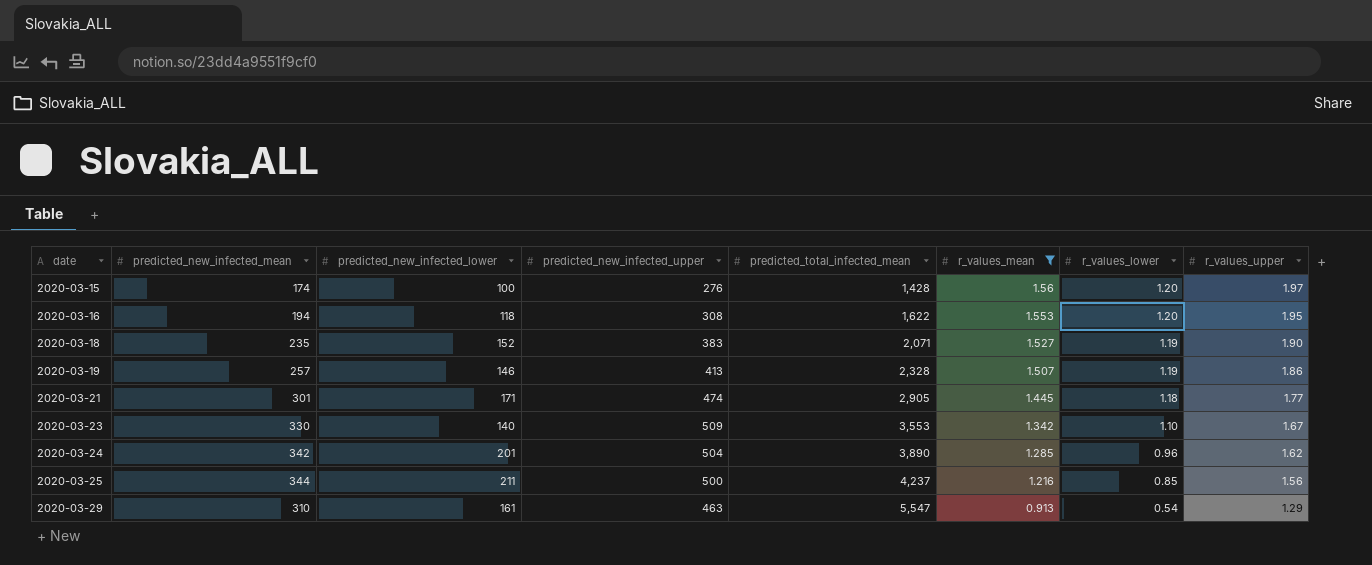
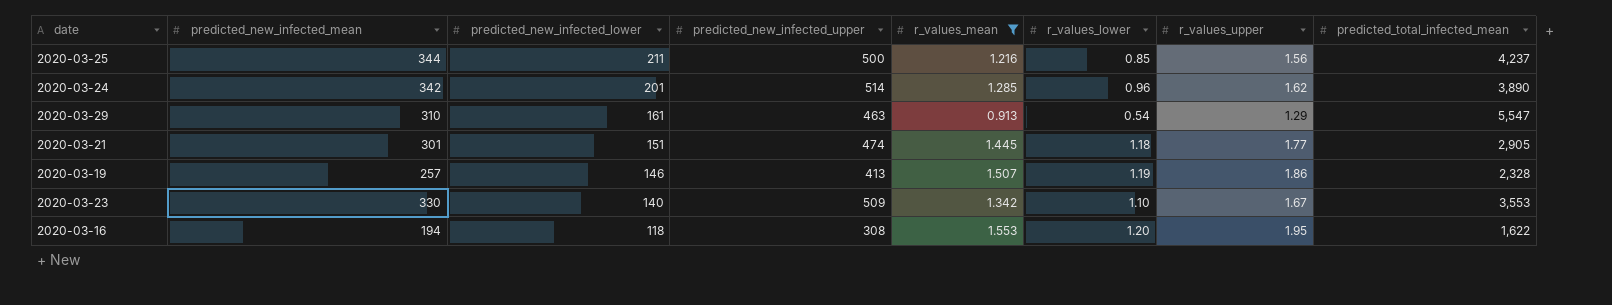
row order: date ascending -> predicted_new_infected_lower descending
column predicted_total_infected_mean | position: 5 -> 8
row 2020-03-15: 174 | 100 | 276 | 1,428 | 1.56 | 1.20 | 1.97 -> none
row 2020-03-18: 235 | 152 | 383 | 2,071 | 1.527 | 1.19 | 1.90 -> none
2020-03-24 | predicted_new_infected_upper: 504 -> 514
2020-03-21 | predicted_new_infected_lower: 171 -> 151

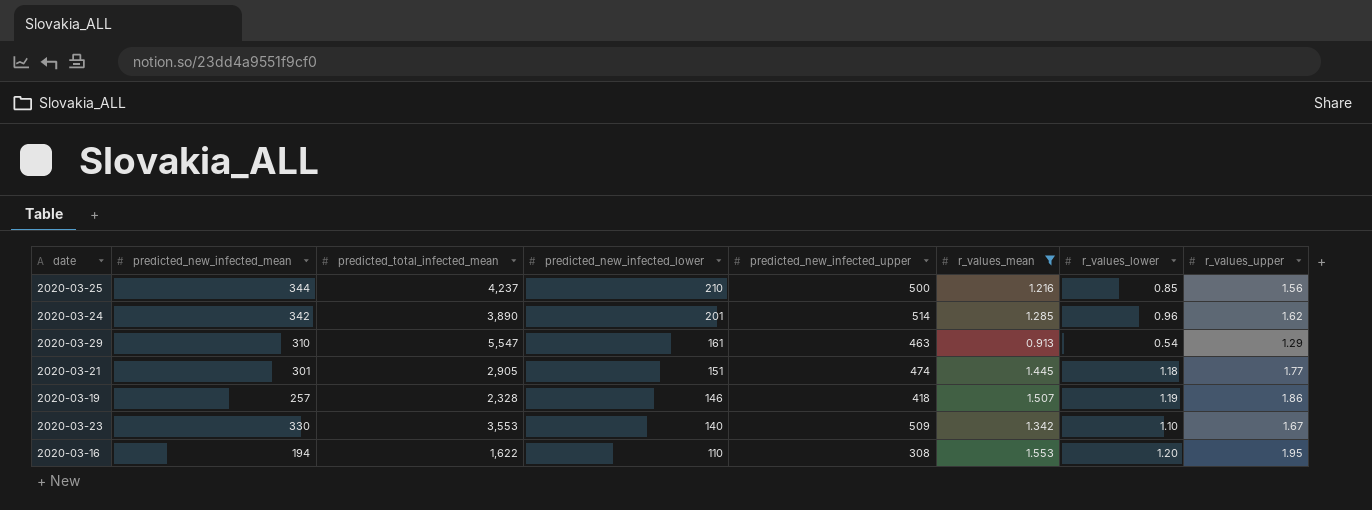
column predicted_total_infected_mean | position: 8 -> 3
2020-03-25 | predicted_new_infected_lower: 211 -> 210
2020-03-19 | predicted_new_infected_upper: 413 -> 418
2020-03-16 | predicted_new_infected_lower: 118 -> 110

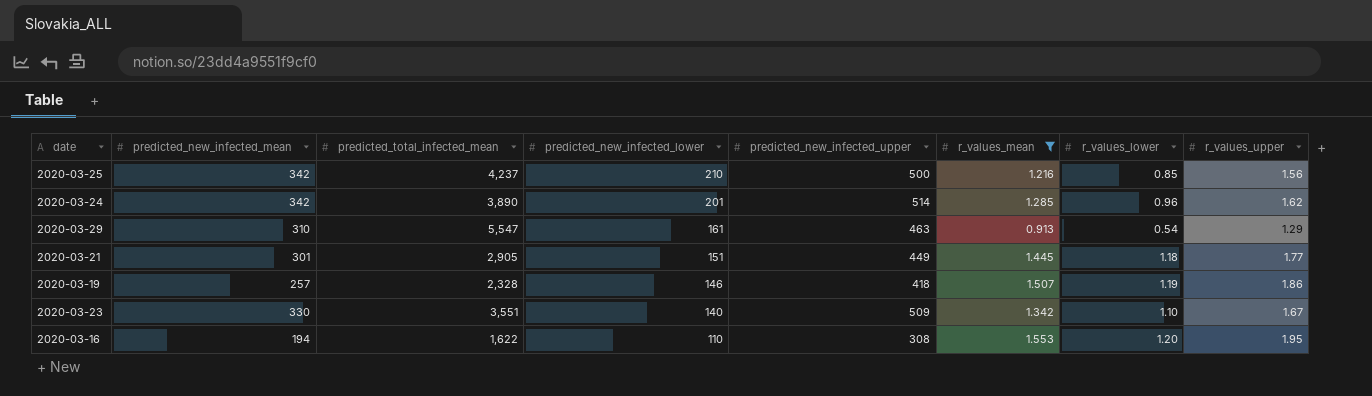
2020-03-25 | predicted_new_infected_mean: 344 -> 342
2020-03-21 | predicted_new_infected_upper: 474 -> 449
2020-03-23 | predicted_total_infected_mean: 3,553 -> 3,551

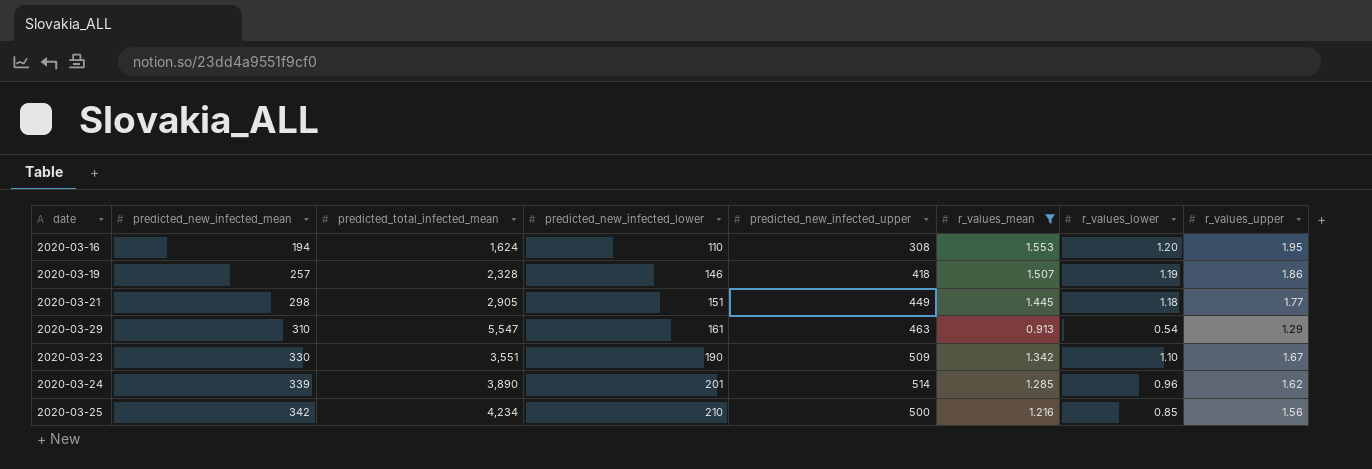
row order: predicted_new_infected_lower descending -> predicted_new_infected_mean ascending
2020-03-16 | predicted_total_infected_mean: 1,622 -> 1,624
2020-03-21 | predicted_new_infected_mean: 301 -> 298
2020-03-23 | predicted_new_infected_lower: 140 -> 190
2020-03-24 | predicted_new_infected_mean: 342 -> 339
2020-03-25 | predicted_total_infected_mean: 4,237 -> 4,234

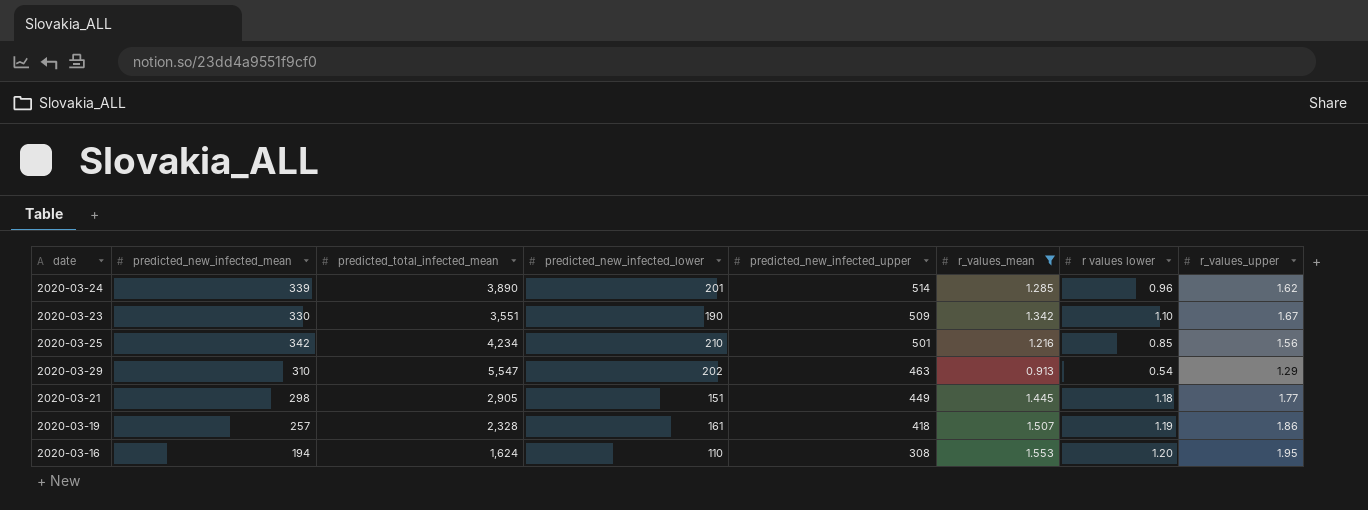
row order: predicted_new_infected_mean ascending -> predicted_new_infected_upper descending
column name: r_values_lower -> r values lower
2020-03-25 | predicted_new_infected_upper: 500 -> 501
2020-03-29 | predicted_new_infected_lower: 161 -> 202
2020-03-19 | predicted_new_infected_lower: 146 -> 161

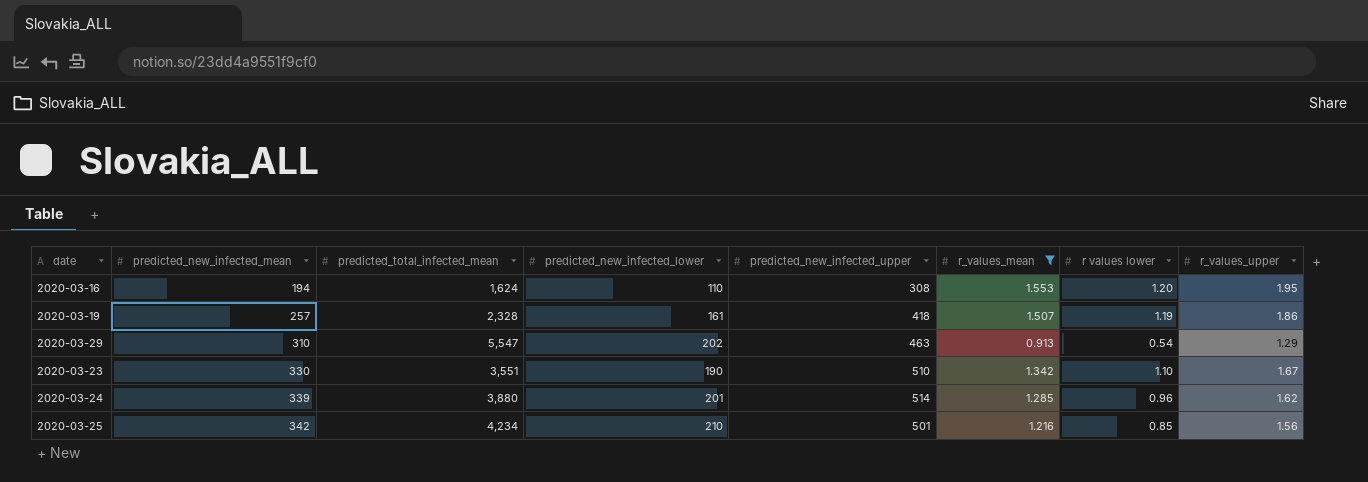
row order: predicted_new_infected_upper descending -> predicted_new_infected_mean ascending
row 2020-03-21: 298 | 2,905 | 151 | 449 | 1.445 | 1.18 | 1.77 -> none
2020-03-23 | predicted_new_infected_upper: 509 -> 510
2020-03-24 | predicted_total_infected_mean: 3,890 -> 3,880

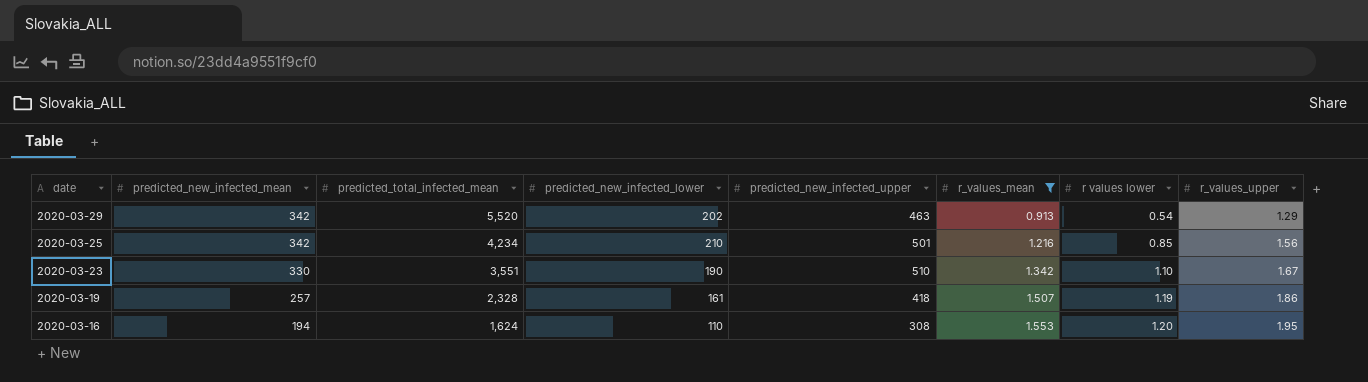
row order: predicted_new_infected_mean ascending -> date descending
row 2020-03-24: 339 | 3,880 | 201 | 514 | 1.285 | 0.96 | 1.62 -> none
2020-03-29 | predicted_new_infected_mean: 310 -> 342
2020-03-29 | predicted_total_infected_mean: 5,547 -> 5,520

